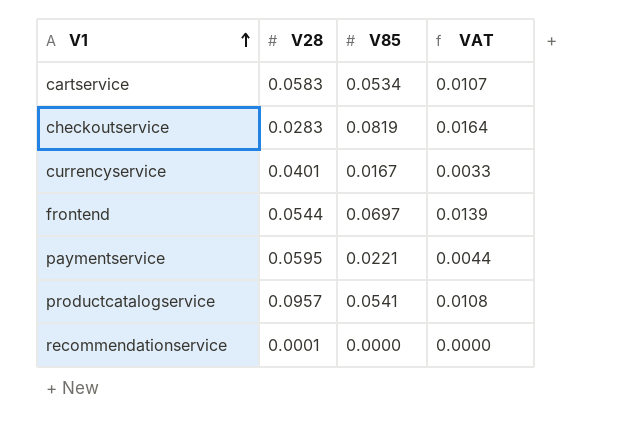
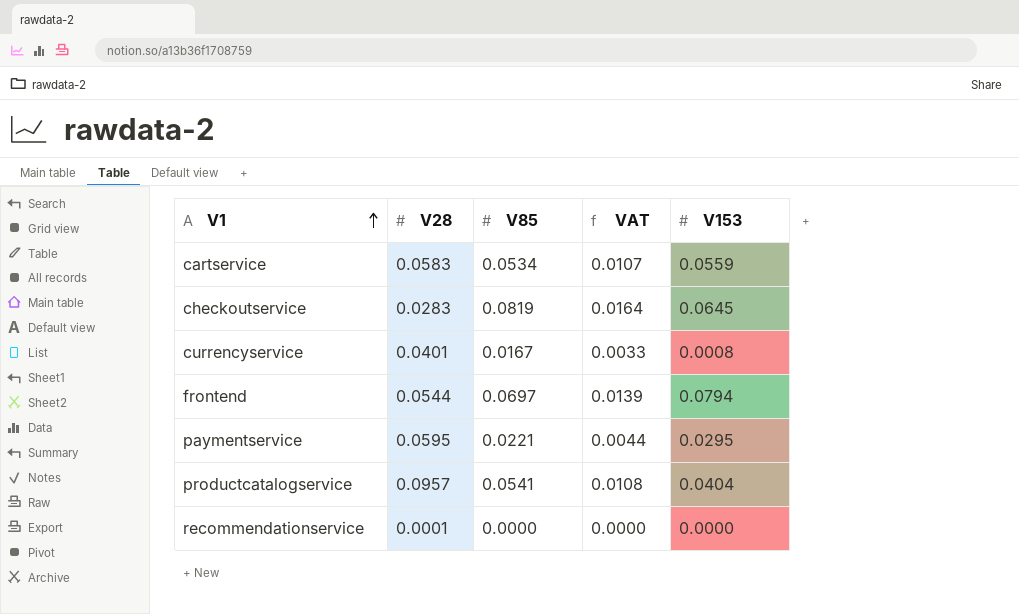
column V153 | position: none -> 5

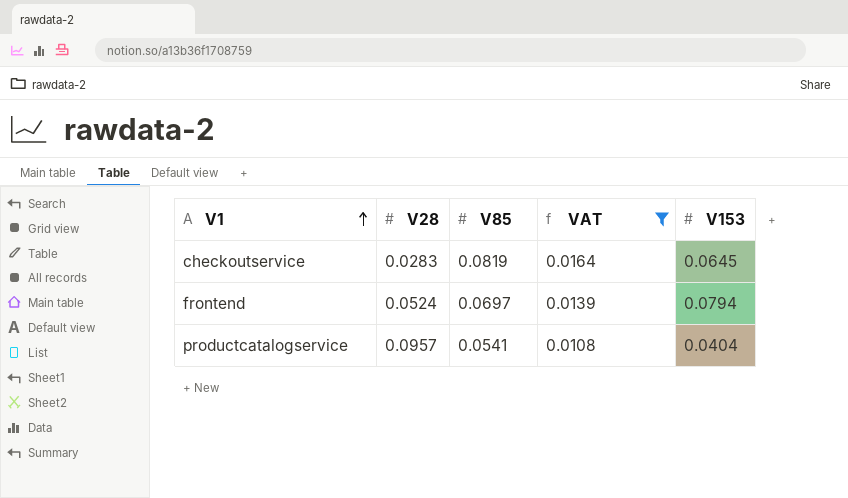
filter: none -> VAT >= 0.0108
frontend | V28: 0.0544 -> 0.0524

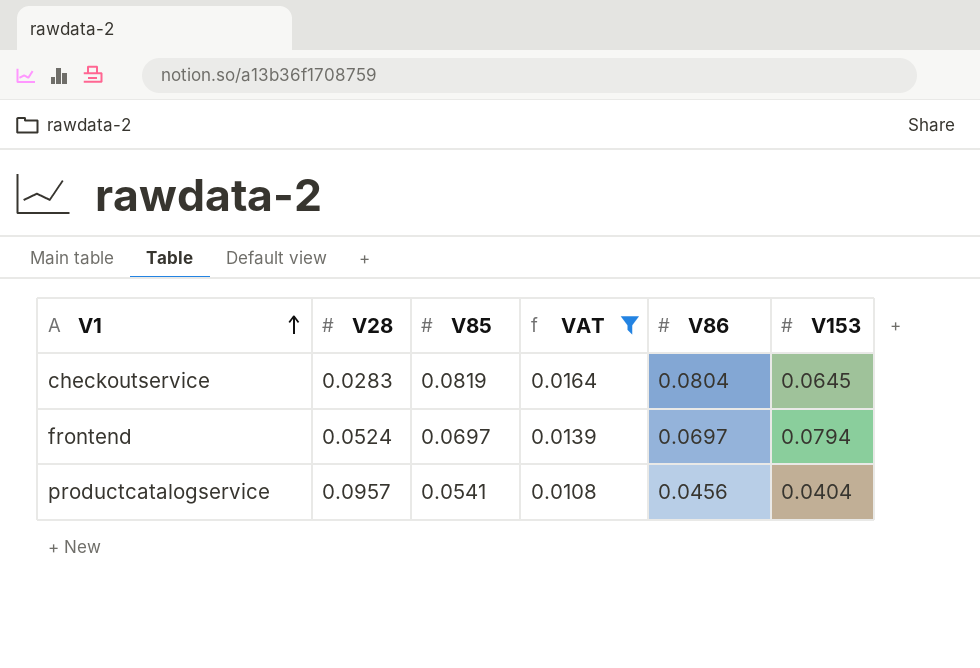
column V86 | position: none -> 5

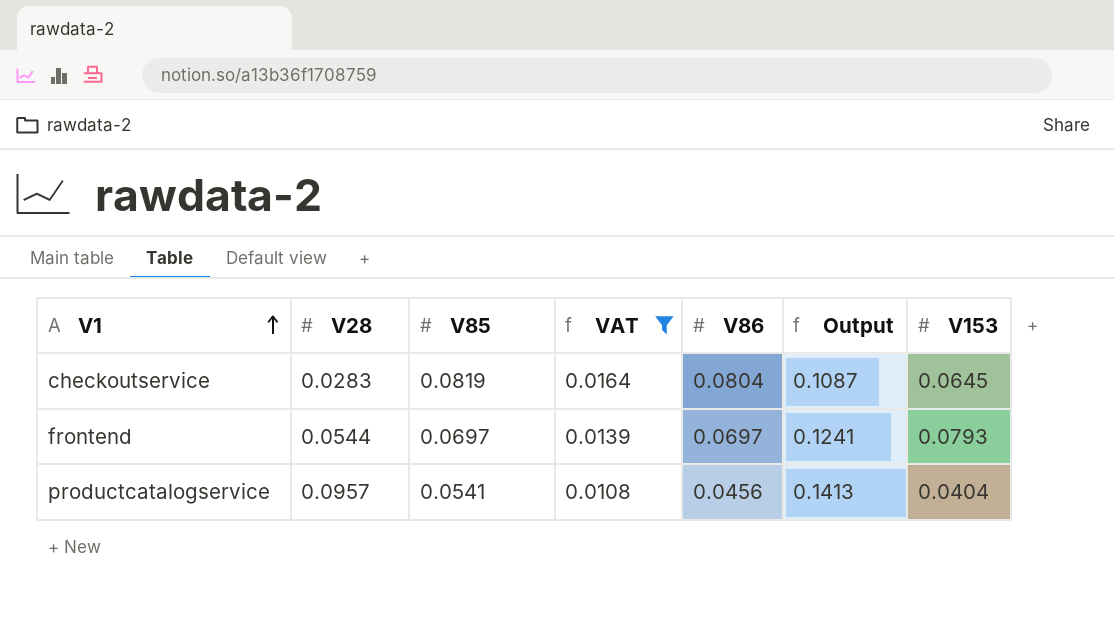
column Output | formula: none -> [V28] + [V86]
frontend | V28: 0.0524 -> 0.0544
frontend | V153: 0.0794 -> 0.0793

